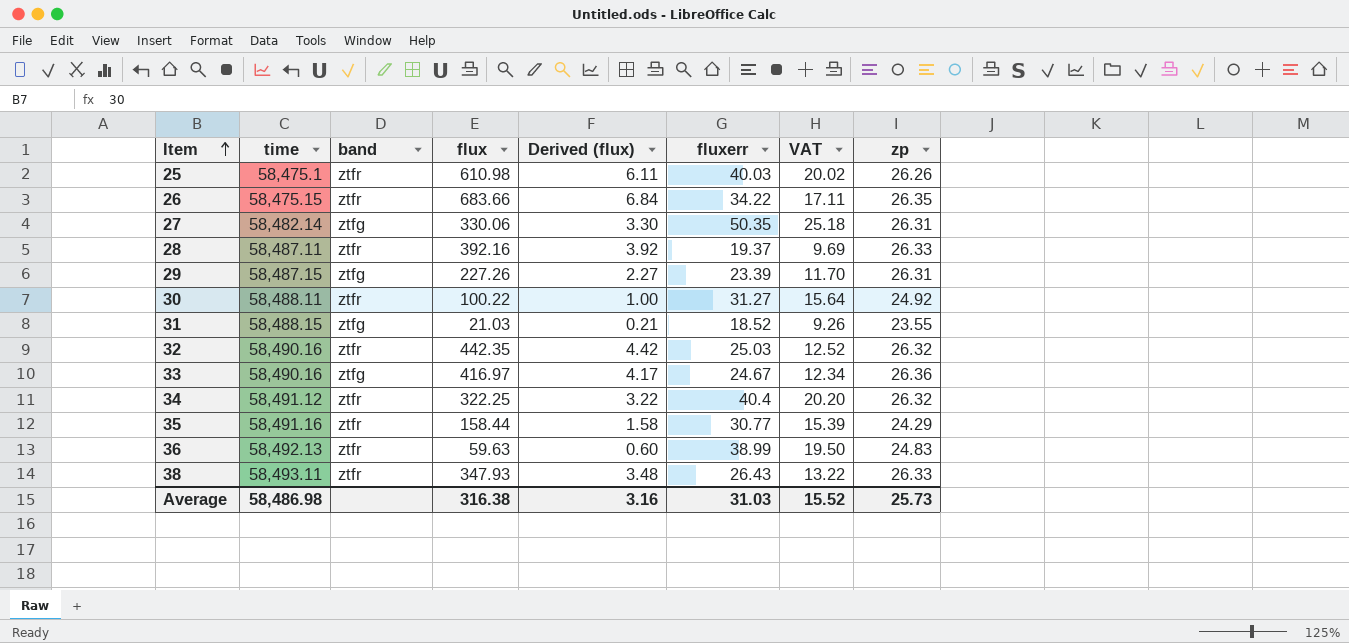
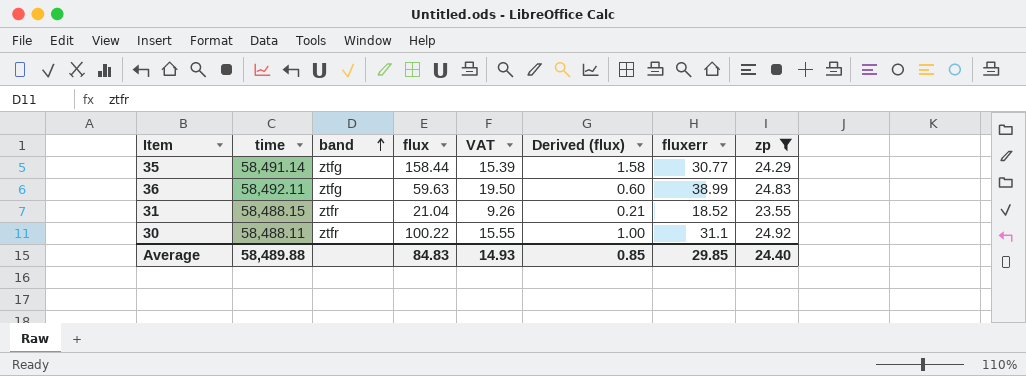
filter: none -> zp <= 24.92
row order: Item ascending -> band ascending
column VAT | position: 7 -> 5
35 | time: 58,491.16 -> 58,491.14
35 | band: ztfr -> ztfg
36 | time: 58,492.13 -> 58,492.11
36 | band: ztfr -> ztfg
31 | band: ztfg -> ztfr
31 | flux: 21.03 -> 21.04
30 | VAT: 15.64 -> 15.55
30 | fluxerr: 31.27 -> 31.1
Average | time: 58,486.98 -> 58,489.88
Average | flux: 316.38 -> 84.83
Average | VAT: 15.52 -> 14.93
Average | Derived (flux): 3.16 -> 0.85
Average | fluxerr: 31.03 -> 29.85
Average | zp: 25.73 -> 24.40

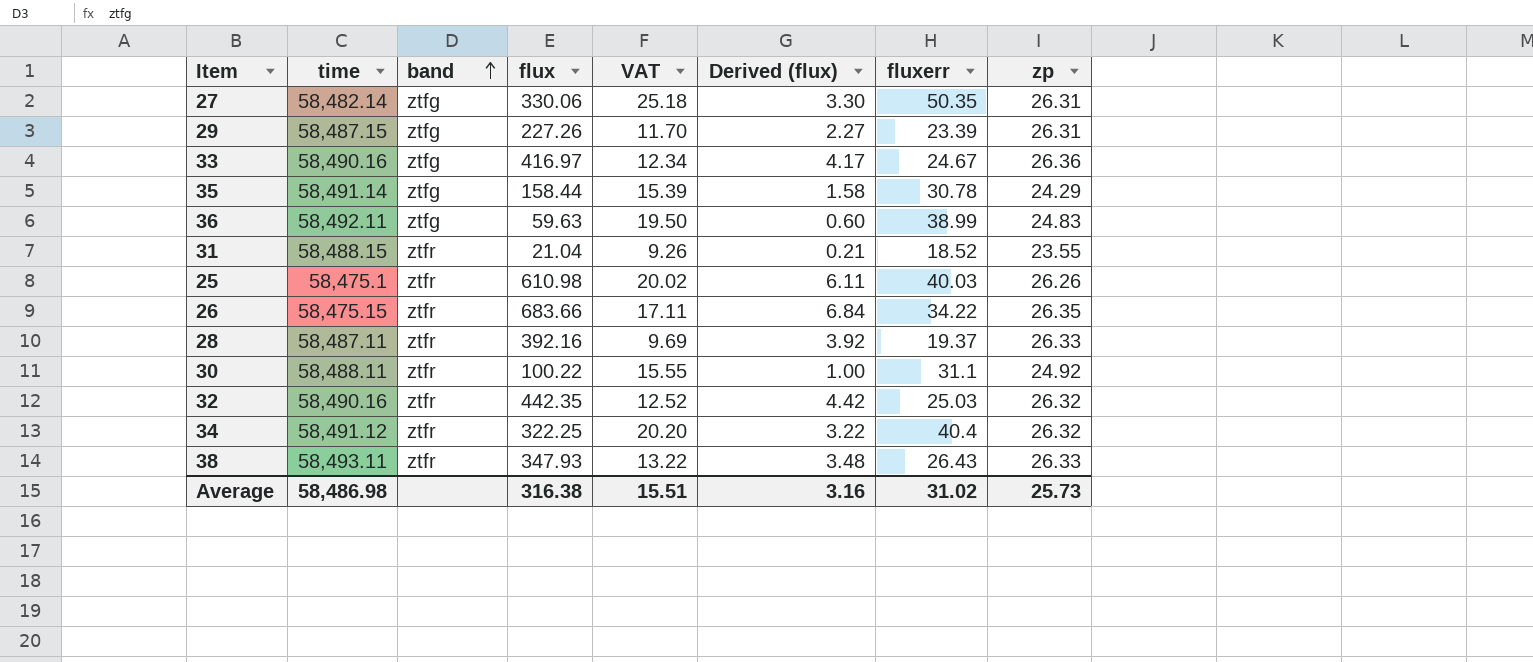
filter: zp <= 24.92 -> none
35 | fluxerr: 30.77 -> 30.78
Average | time: 58,489.88 -> 58,486.98
Average | flux: 84.83 -> 316.38
Average | VAT: 14.93 -> 15.51
Average | Derived (flux): 0.85 -> 3.16
Average | fluxerr: 29.85 -> 31.02
Average | zp: 24.40 -> 25.73

